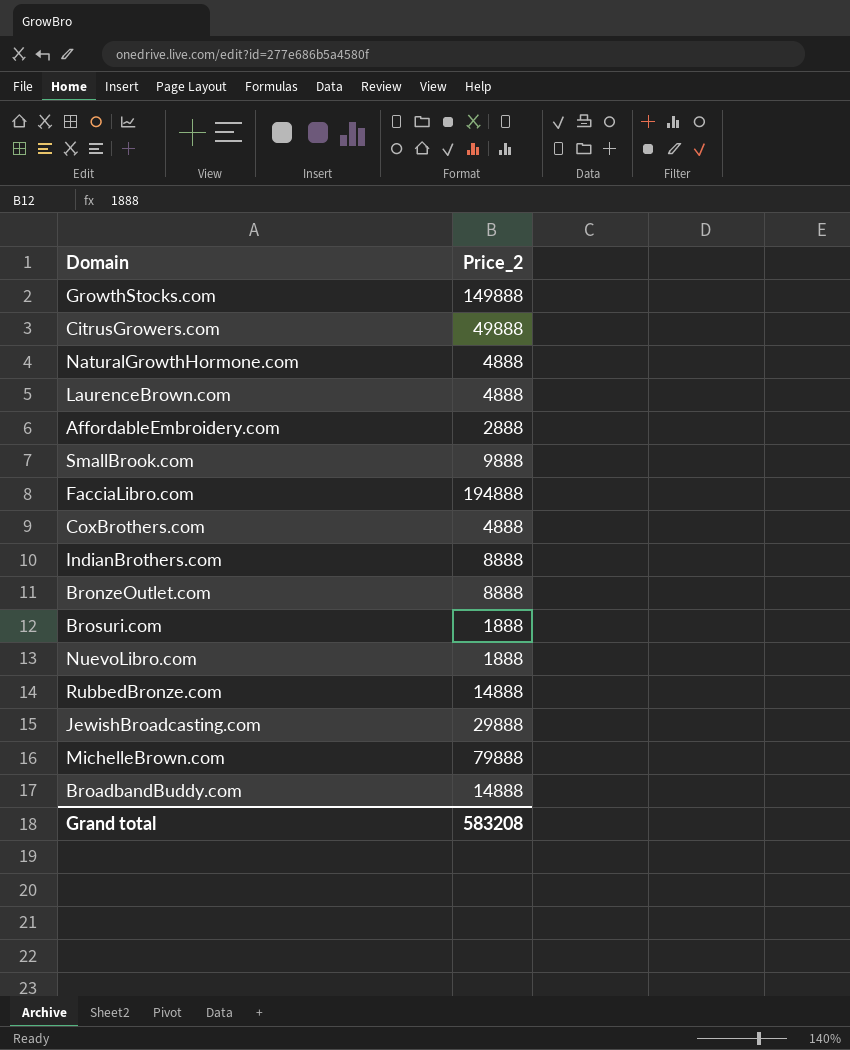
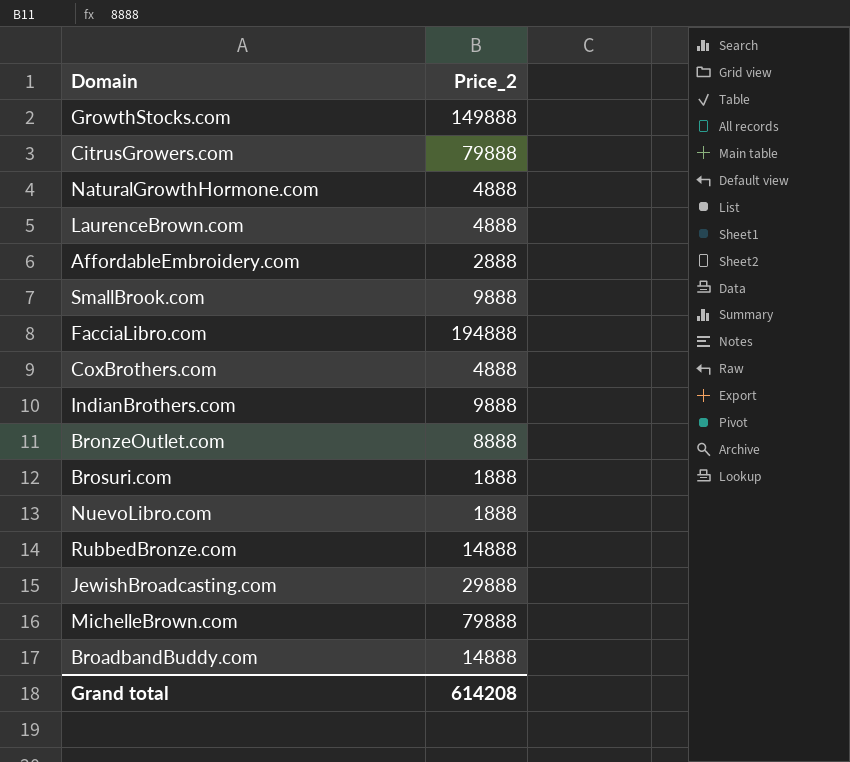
CitrusGrowers.com | Price_2: 49888 -> 79888
IndianBrothers.com | Price_2: 8888 -> 9888
Grand total | Price_2: 583208 -> 614208

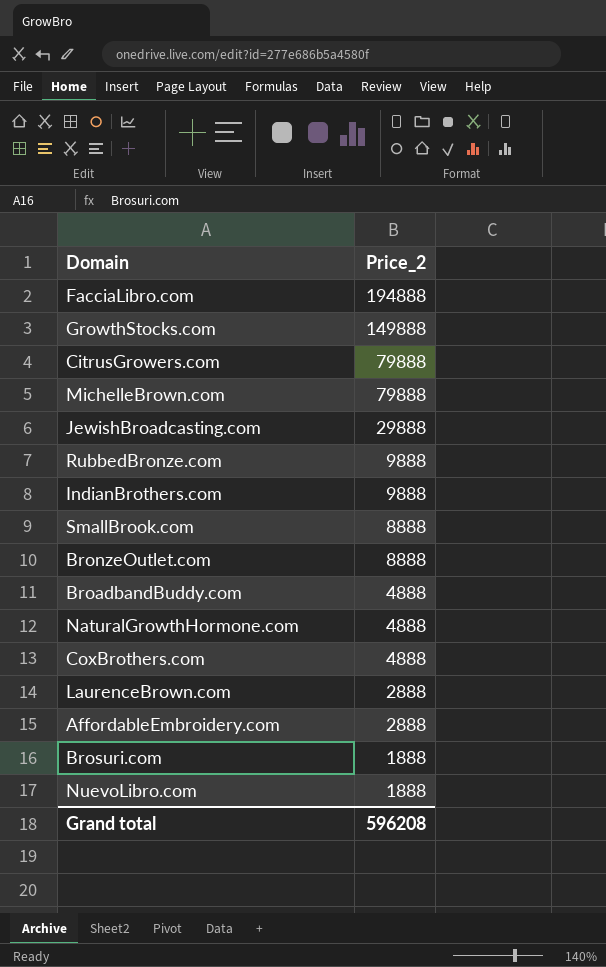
row order: none -> Price_2 descending
RubbedBronze.com | Price_2: 14888 -> 9888
SmallBrook.com | Price_2: 9888 -> 8888
BroadbandBuddy.com | Price_2: 14888 -> 4888
LaurenceBrown.com | Price_2: 4888 -> 2888
Grand total | Price_2: 614208 -> 596208

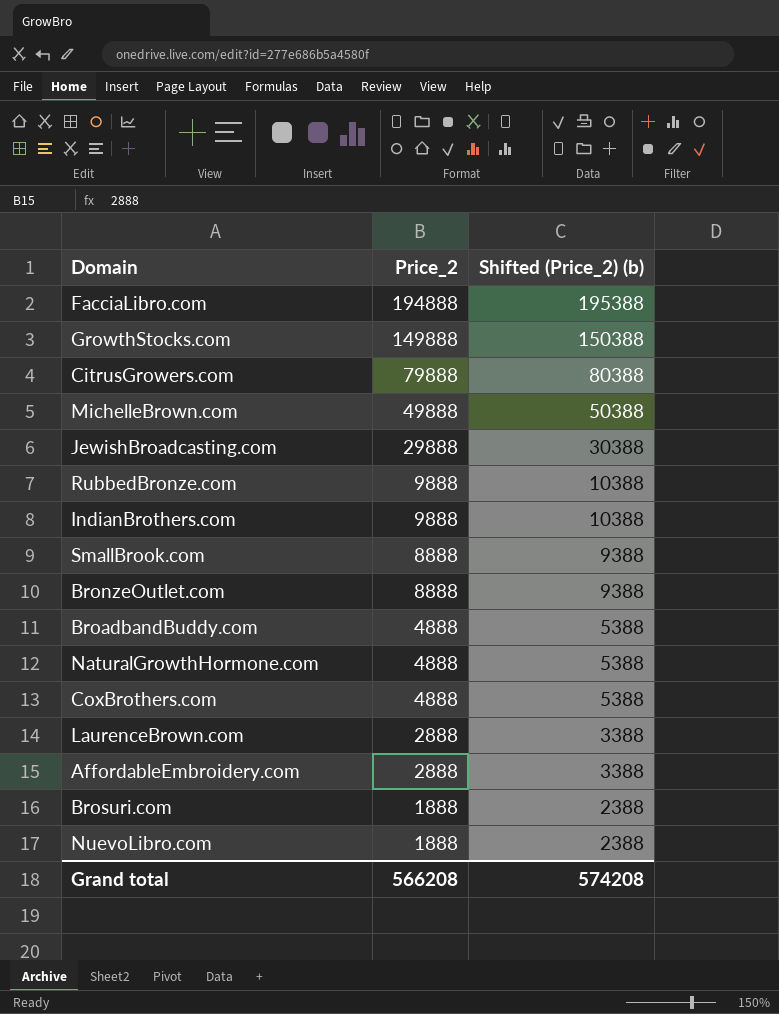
column Shifted (Price_2) (b) | formula: none -> [Price_2] + 500
MichelleBrown.com | Price_2: 79888 -> 49888
Grand total | Price_2: 596208 -> 566208

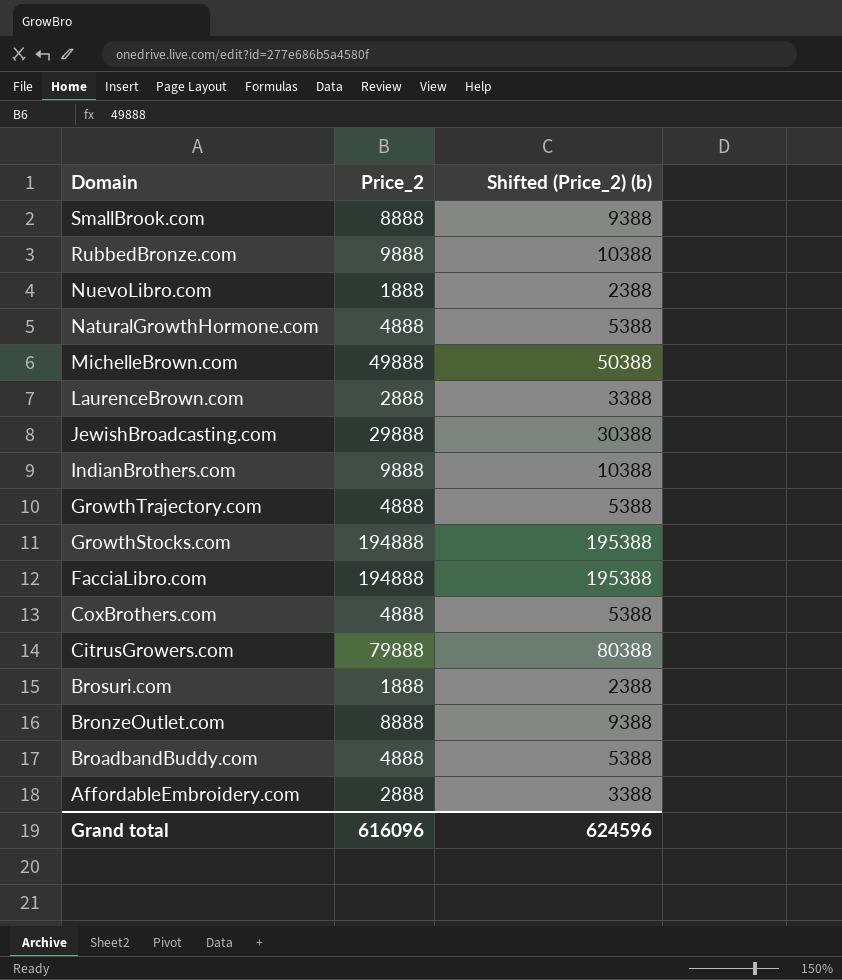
row order: Price_2 descending -> Domain descending
row GrowthTrajectory.com: none -> 4888 | 5388
GrowthStocks.com | Price_2: 149888 -> 194888
GrowthStocks.com | Shifted (Price_2) (b): 150388 -> 195388
Grand total | Price_2: 566208 -> 616096
Grand total | Shifted (Price_2) (b): 574208 -> 624596

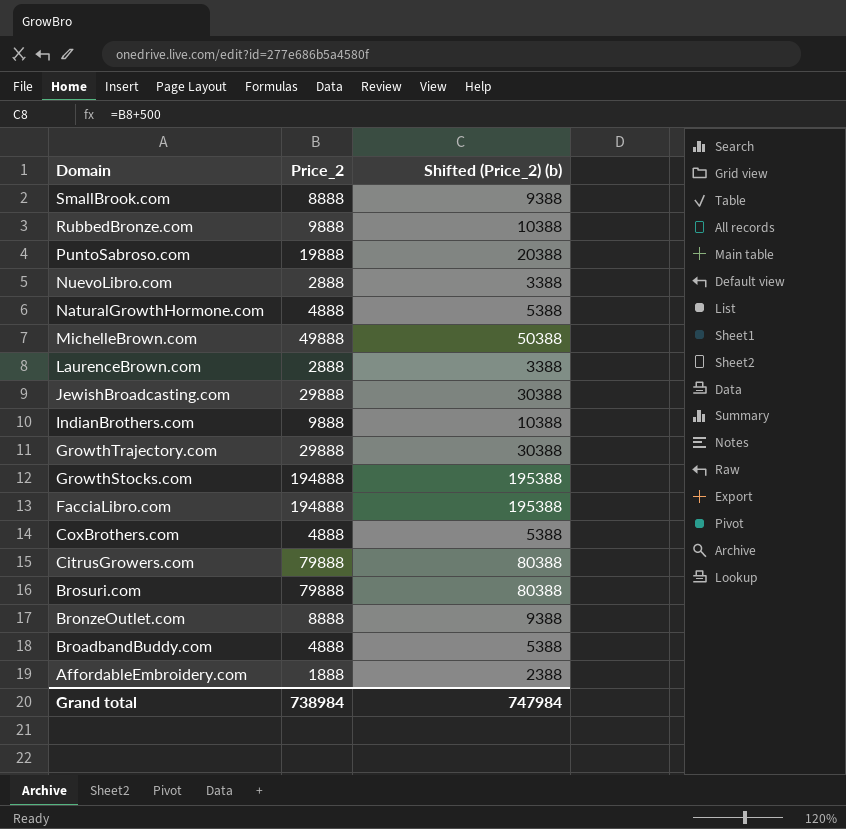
row PuntoSabroso.com: none -> 19888 | 20388
NuevoLibro.com | Price_2: 1888 -> 2888
NuevoLibro.com | Shifted (Price_2) (b): 2388 -> 3388
GrowthTrajectory.com | Price_2: 4888 -> 29888
GrowthTrajectory.com | Shifted (Price_2) (b): 5388 -> 30388
Brosuri.com | Price_2: 1888 -> 79888
Brosuri.com | Shifted (Price_2) (b): 2388 -> 80388
AffordableEmbroidery.com | Price_2: 2888 -> 1888
AffordableEmbroidery.com | Shifted (Price_2) (b): 3388 -> 2388
Grand total | Price_2: 616096 -> 738984
Grand total | Shifted (Price_2) (b): 624596 -> 747984

